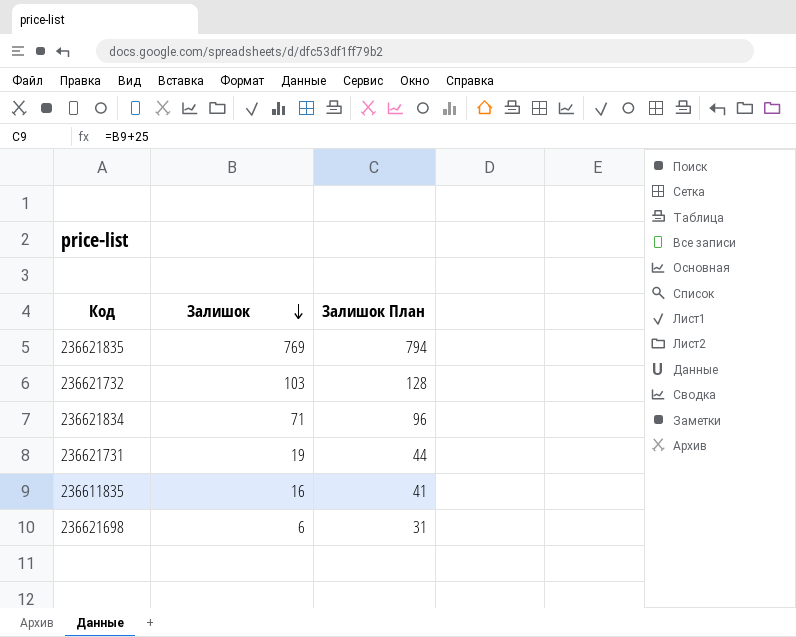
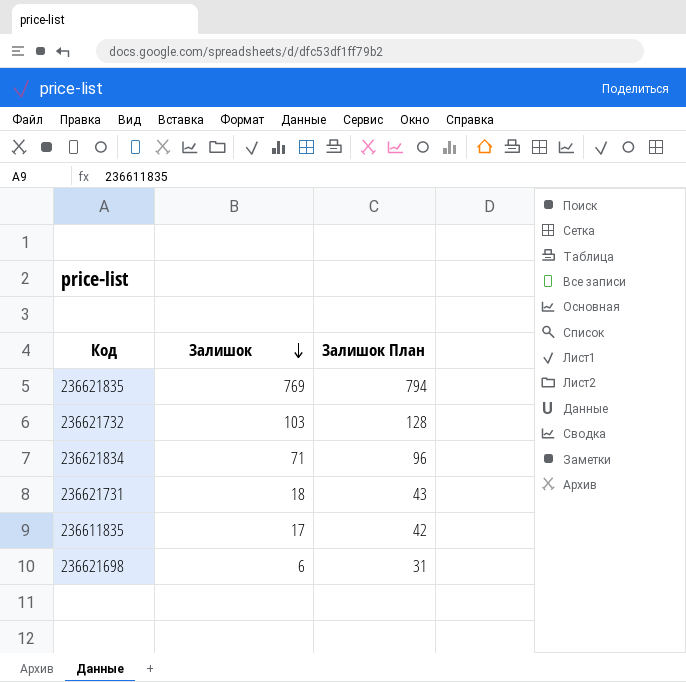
236621731 | Залишок: 19 -> 18
236621731 | Залишок План: 44 -> 43
236611835 | Залишок: 16 -> 17
236611835 | Залишок План: 41 -> 42

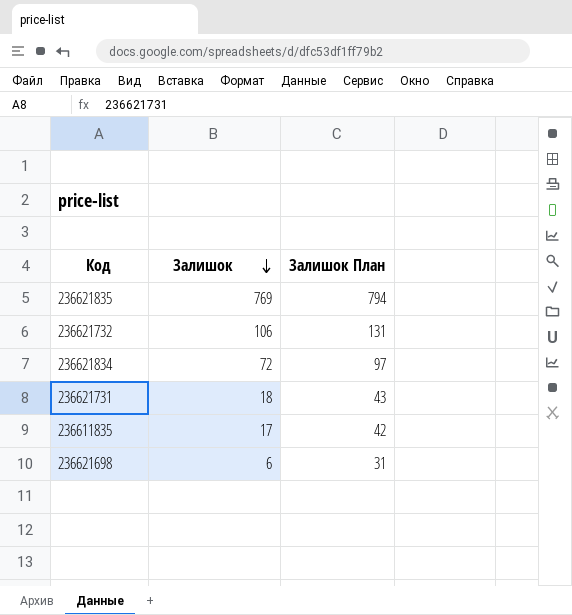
236621732 | Залишок: 103 -> 106
236621732 | Залишок План: 128 -> 131
236621834 | Залишок: 71 -> 72
236621834 | Залишок План: 96 -> 97

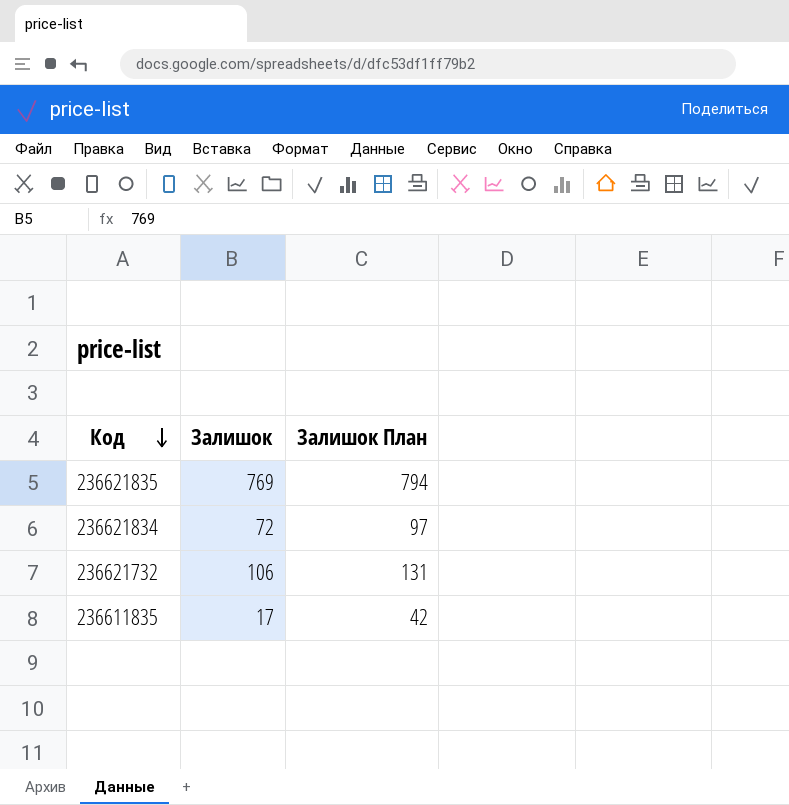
row order: Залишок descending -> Код descending
row 236621731: 18 | 43 -> none
row 236621698: 6 | 31 -> none

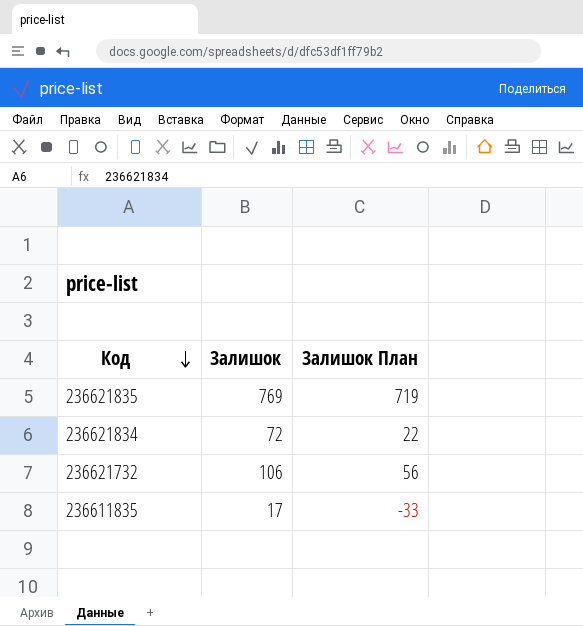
column Залишок План | formula: [Залишок] + 25 -> [Залишок] - 50

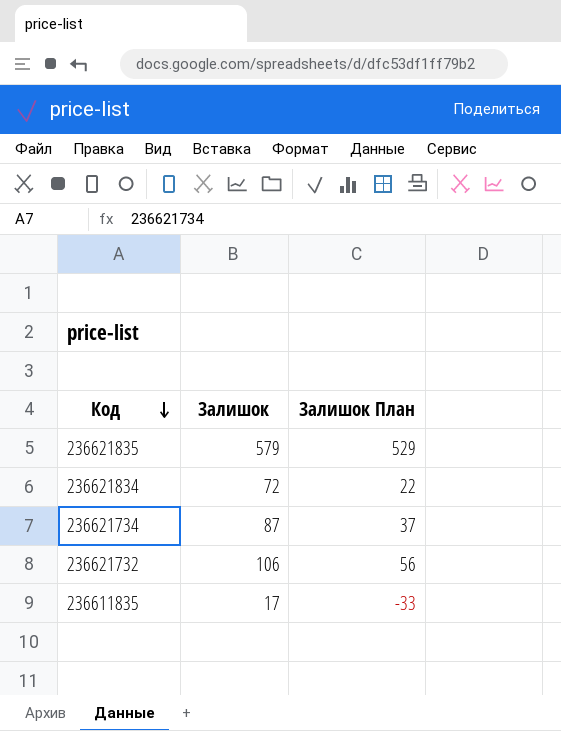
236621835 | Залишок: 769 -> 579
236621835 | Залишок План: 719 -> 529
row 236621734: none -> 87 | 37

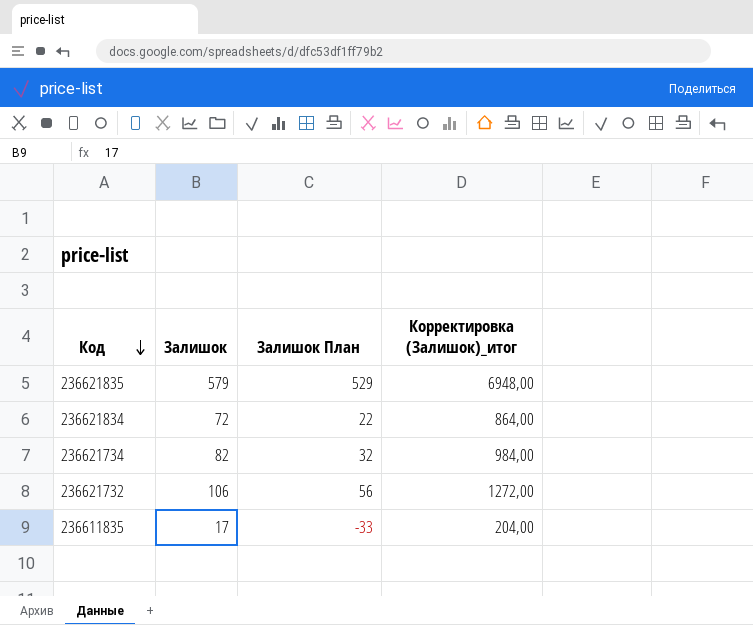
column Корректировка (Залишок)_итог | formula: none -> [Залишок] * 12
236621734 | Залишок: 87 -> 82
236621734 | Залишок План: 37 -> 32

